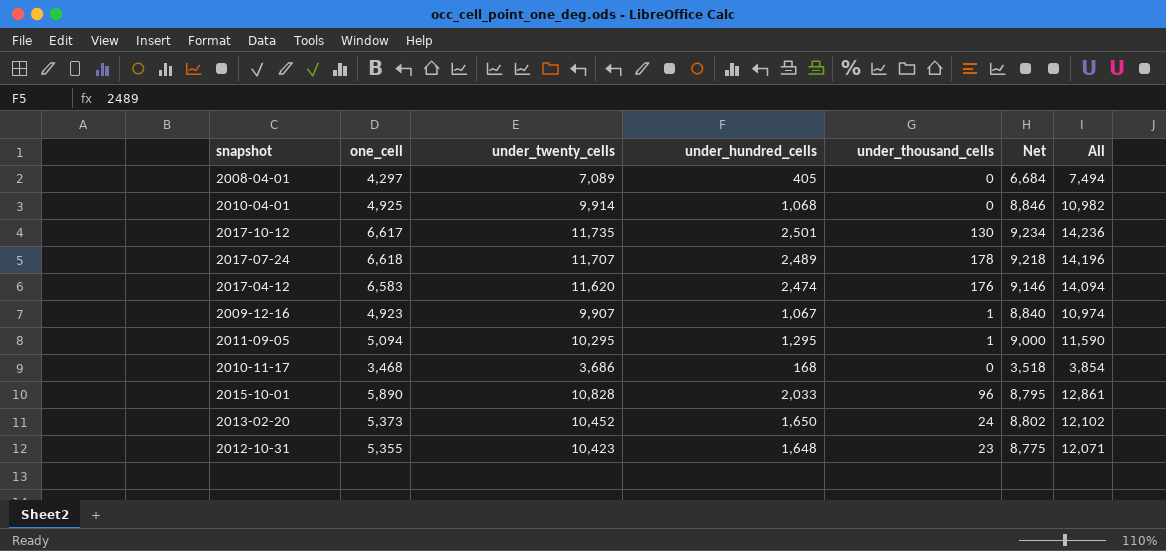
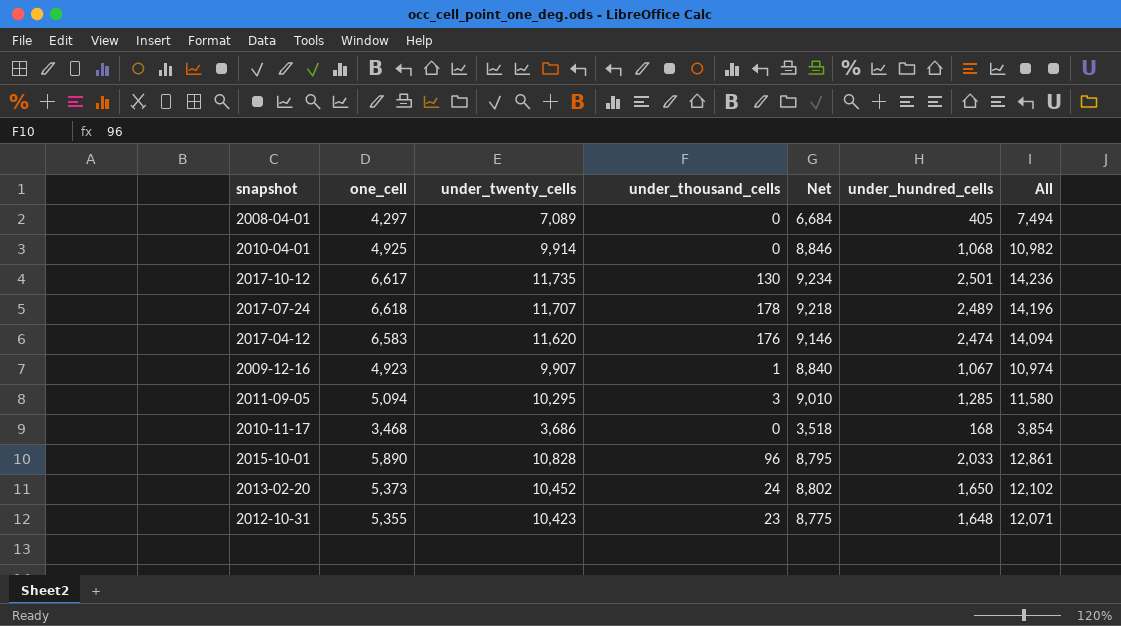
column under_hundred_cells | position: 4 -> 6
2011-09-05 | under_thousand_cells: 1 -> 3
2011-09-05 | Net: 9,000 -> 9,010
2011-09-05 | under_hundred_cells: 1,295 -> 1,285
2011-09-05 | All: 11,590 -> 11,580

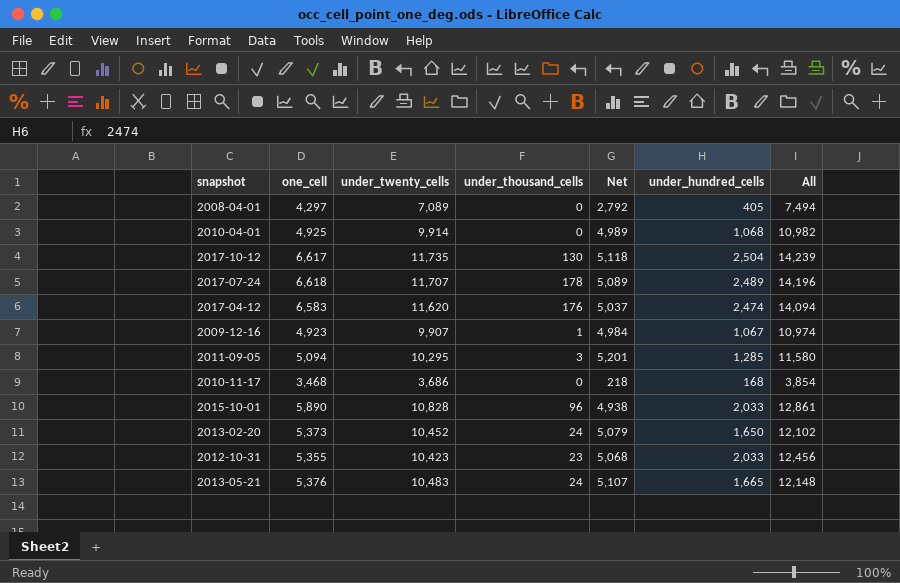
column Net | formula: [under_twenty_cells] - [under_hundred_cells] -> [under_twenty_cells] - [one_cell]
2017-10-12 | under_hundred_cells: 2,501 -> 2,504
2017-10-12 | All: 14,236 -> 14,239
2012-10-31 | under_hundred_cells: 1,648 -> 2,033
2012-10-31 | All: 12,071 -> 12,456
row 2013-05-21: none -> 5,376 | 10,483 | 24 | 5,107 | 1,665 | 12,148

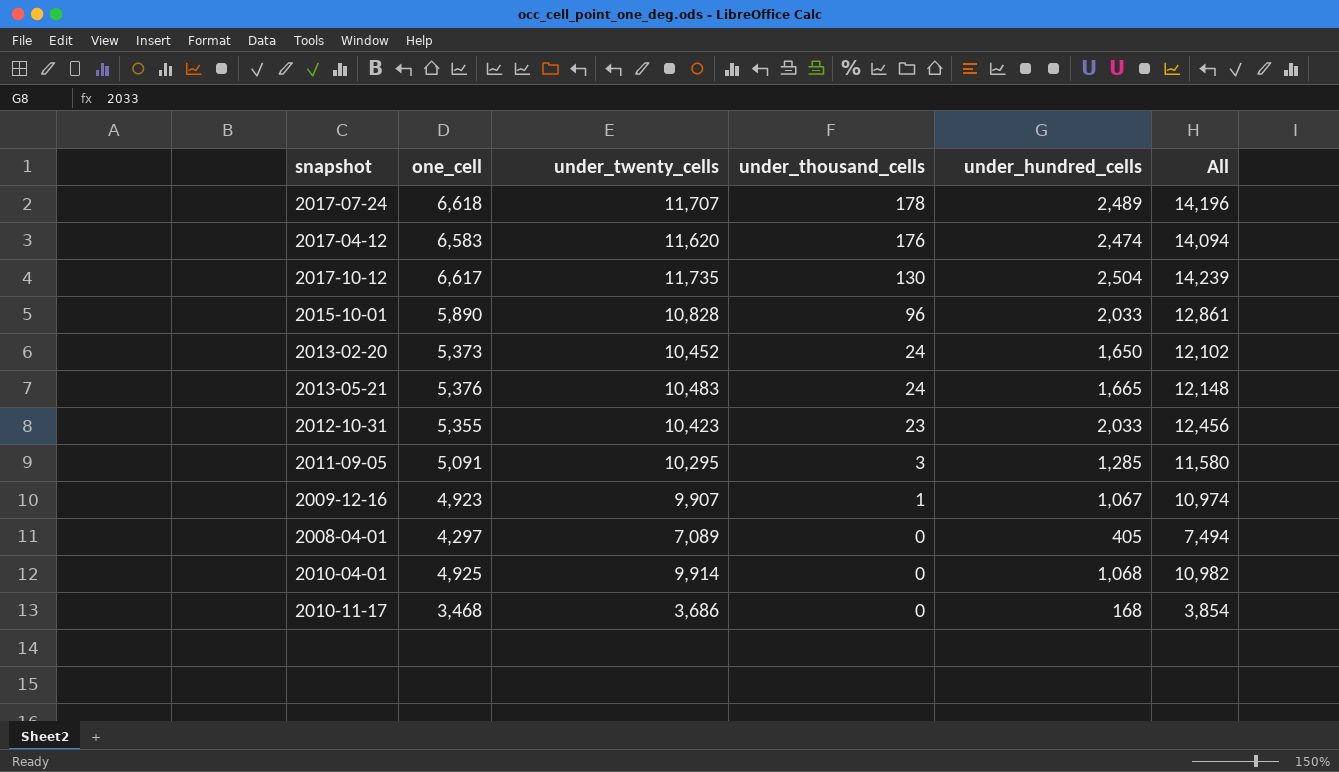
row order: none -> under_thousand_cells descending
column Net | formula: [under_twenty_cells] - [one_cell] -> none
2011-09-05 | one_cell: 5,094 -> 5,091

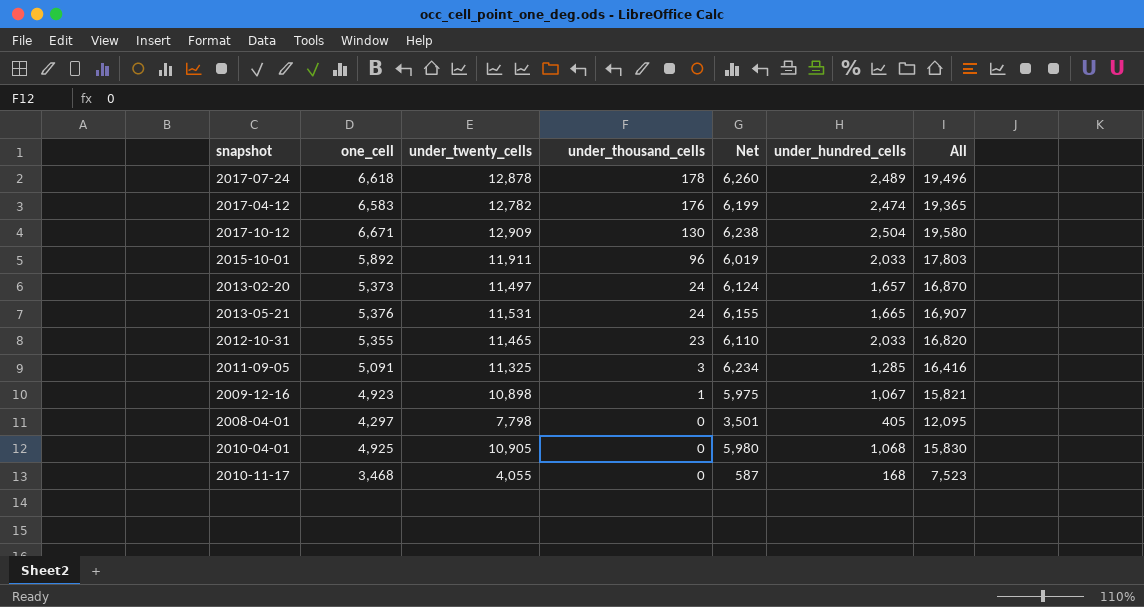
column Net | formula: none -> [under_twenty_cells] - [one_cell]
column All | formula: [under_twenty_cells] + [under_hundred_cells] -> [one_cell] + [under_twenty_cells]
2017-07-24 | under_twenty_cells: 11,707 -> 12,878
2017-04-12 | under_twenty_cells: 11,620 -> 12,782
2017-10-12 | one_cell: 6,617 -> 6,671
2017-10-12 | under_twenty_cells: 11,735 -> 12,909
2015-10-01 | one_cell: 5,890 -> 5,892
2015-10-01 | under_twenty_cells: 10,828 -> 11,911
2013-02-20 | under_twenty_cells: 10,452 -> 11,497
2013-02-20 | under_hundred_cells: 1,650 -> 1,657
2013-05-21 | under_twenty_cells: 10,483 -> 11,531
2012-10-31 | under_twenty_cells: 10,423 -> 11,465
2011-09-05 | under_twenty_cells: 10,295 -> 11,325
2009-12-16 | under_twenty_cells: 9,907 -> 10,898
2008-04-01 | under_twenty_cells: 7,089 -> 7,798
2010-04-01 | under_twenty_cells: 9,914 -> 10,905
2010-11-17 | under_twenty_cells: 3,686 -> 4,055

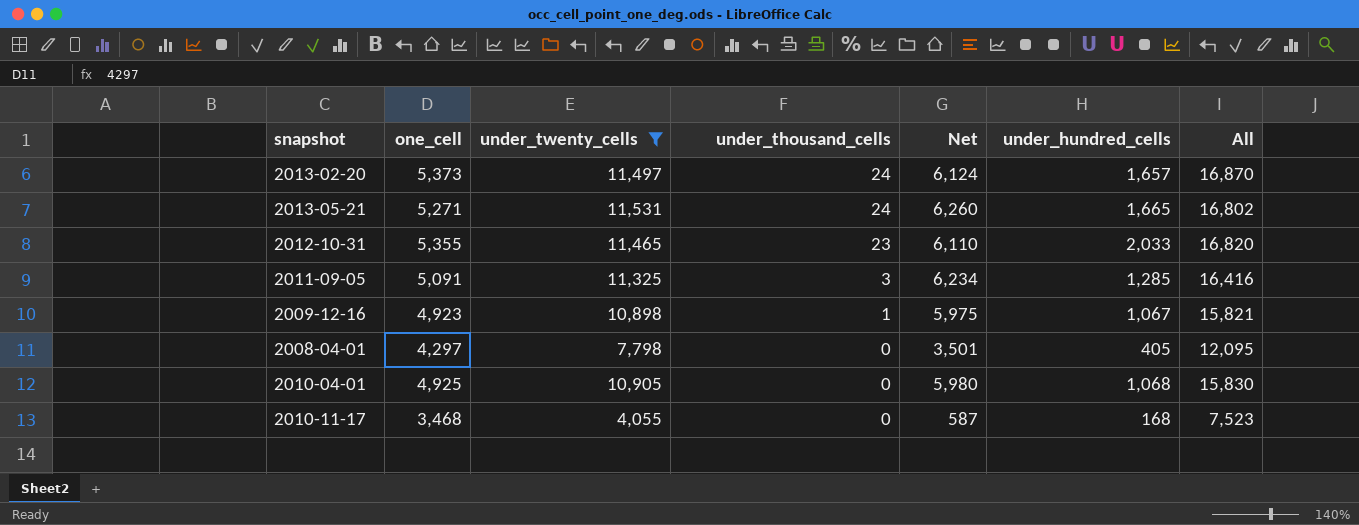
filter: none -> under_twenty_cells <= 11,531
2013-05-21 | one_cell: 5,376 -> 5,271
2013-05-21 | Net: 6,155 -> 6,260
2013-05-21 | All: 16,907 -> 16,802

